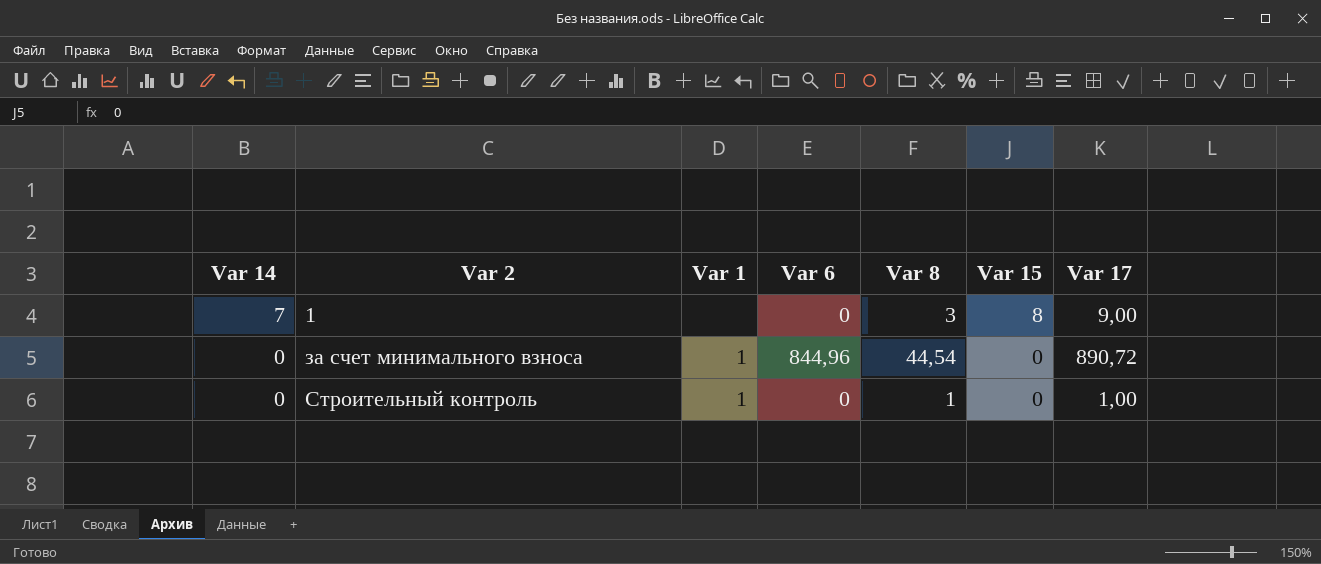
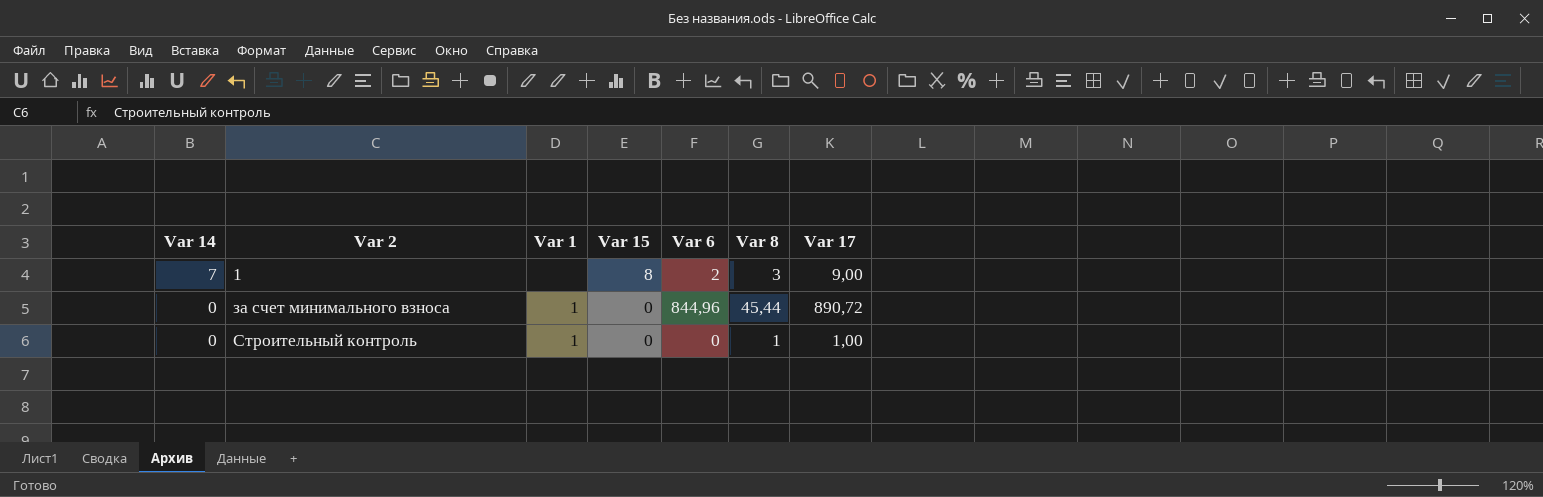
column Var 15 | position: 6 -> 4
1 | Var 6: 0 -> 2
за счет минимального взноса | Var 8: 44,54 -> 45,44

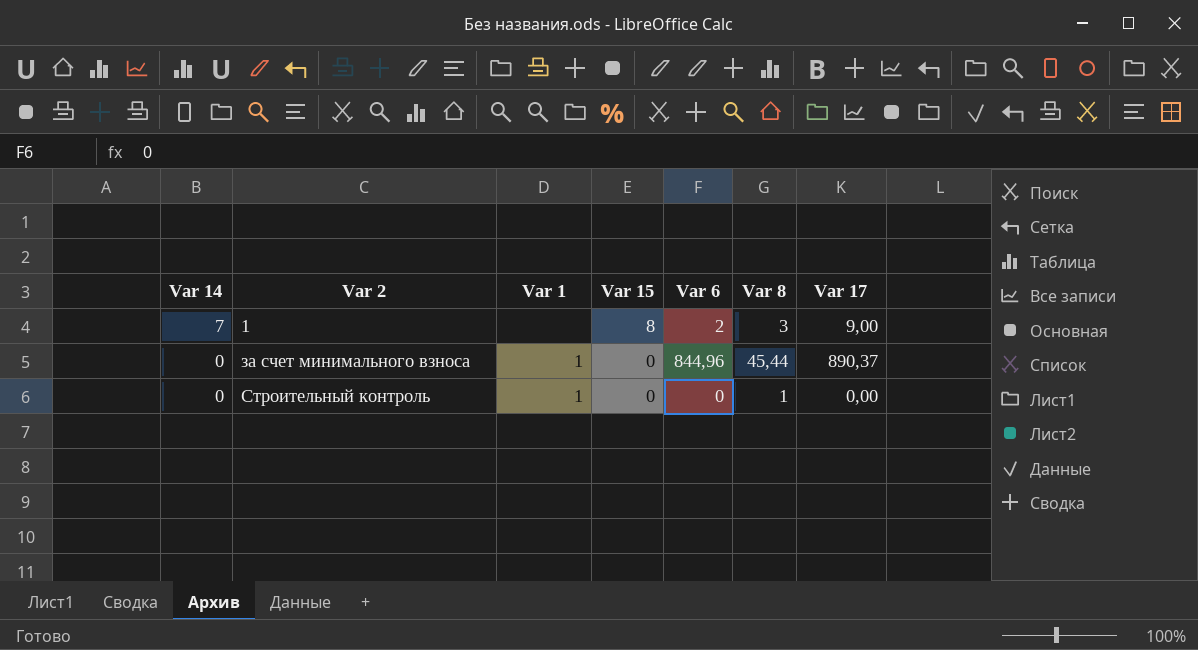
за счет минимального взноса | Var 17: 890,72 -> 890,37
Строительный контроль | Var 17: 1,00 -> 0,00

